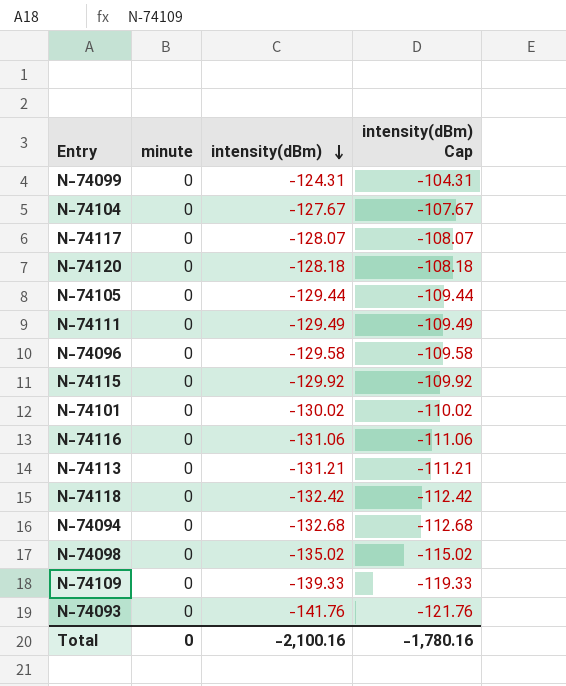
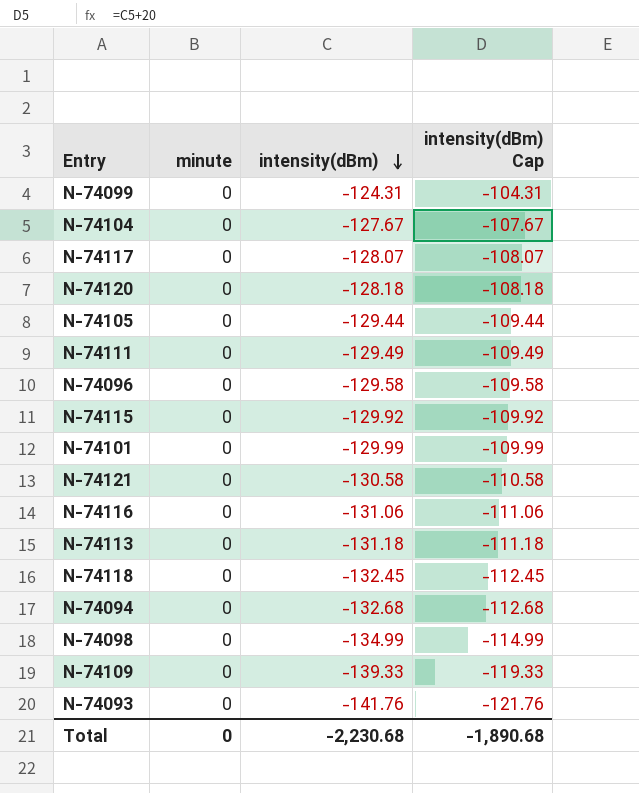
N-74101 | intensity(dBm): -130.02 -> -129.99
N-74101 | intensity(dBm) Cap: -110.02 -> -109.99
row N-74121: none -> 0 | -130.58 | -110.58
N-74113 | intensity(dBm): -131.21 -> -131.18
N-74113 | intensity(dBm) Cap: -111.21 -> -111.18
N-74118 | intensity(dBm): -132.42 -> -132.45
N-74118 | intensity(dBm) Cap: -112.42 -> -112.45
N-74098 | intensity(dBm): -135.02 -> -134.99
N-74098 | intensity(dBm) Cap: -115.02 -> -114.99
Total | intensity(dBm): -2,100.16 -> -2,230.68
Total | intensity(dBm) Cap: -1,780.16 -> -1,890.68

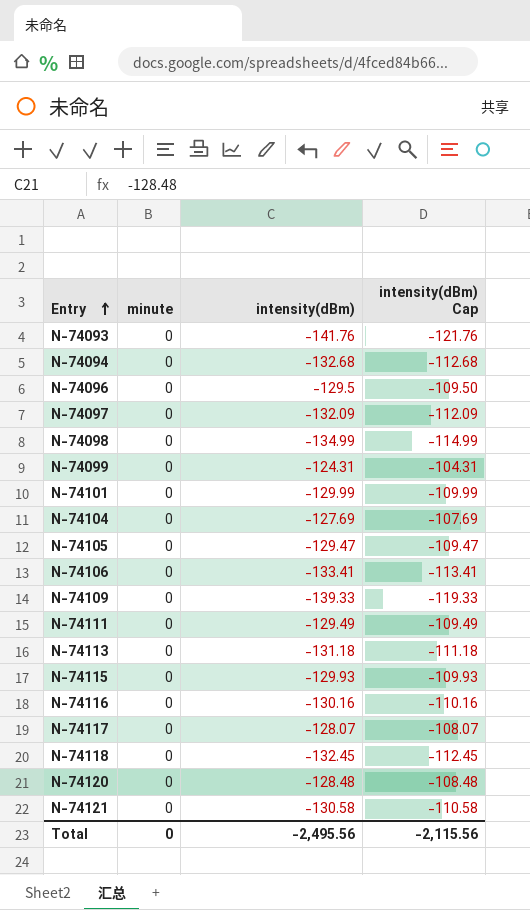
row order: intensity(dBm) descending -> Entry ascending
N-74096 | intensity(dBm): -129.58 -> -129.5
N-74096 | intensity(dBm) Cap: -109.58 -> -109.50
row N-74097: none -> 0 | -132.09 | -112.09
N-74104 | intensity(dBm): -127.67 -> -127.69
N-74104 | intensity(dBm) Cap: -107.67 -> -107.69
N-74105 | intensity(dBm): -129.44 -> -129.47
N-74105 | intensity(dBm) Cap: -109.44 -> -109.47
row N-74106: none -> 0 | -133.41 | -113.41
N-74115 | intensity(dBm): -129.92 -> -129.93
N-74115 | intensity(dBm) Cap: -109.92 -> -109.93
N-74116 | intensity(dBm): -131.06 -> -130.16
N-74116 | intensity(dBm) Cap: -111.06 -> -110.16
N-74120 | intensity(dBm): -128.18 -> -128.48
N-74120 | intensity(dBm) Cap: -108.18 -> -108.48
Total | intensity(dBm): -2,230.68 -> -2,495.56
Total | intensity(dBm) Cap: -1,890.68 -> -2,115.56

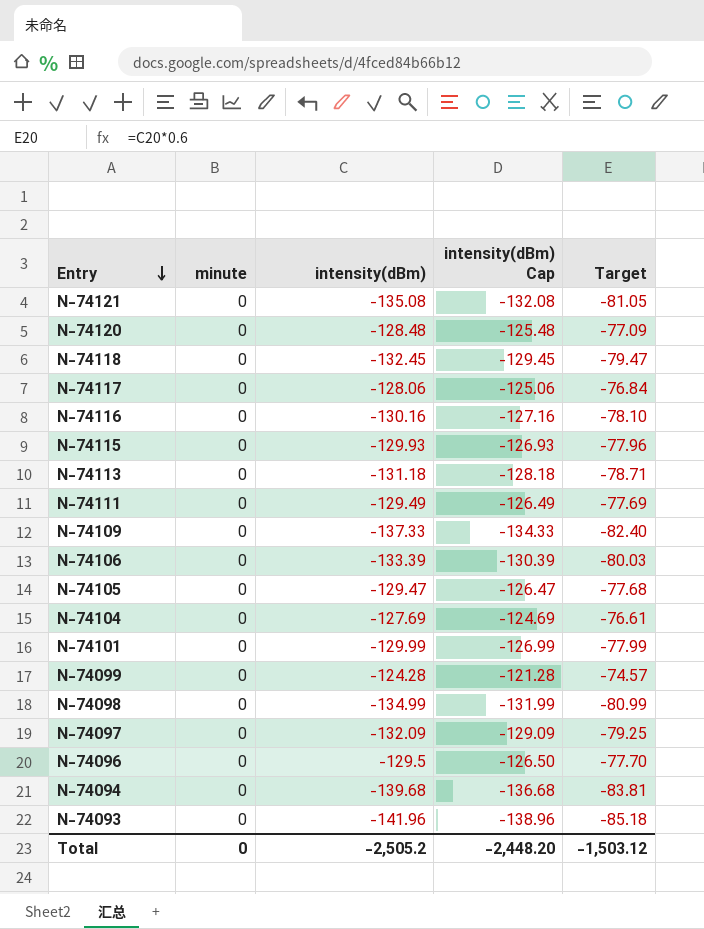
row order: Entry ascending -> Entry descending
column intensity(dBm) Cap | formula: [intensity(dBm)] + 20 -> [intensity(dBm)] + 3
column Target | formula: none -> [intensity(dBm)] * 0.6
N-74121 | intensity(dBm): -130.58 -> -135.08
N-74117 | intensity(dBm): -128.07 -> -128.06
N-74109 | intensity(dBm): -139.33 -> -137.33
N-74106 | intensity(dBm): -133.41 -> -133.39
N-74099 | intensity(dBm): -124.31 -> -124.28
N-74094 | intensity(dBm): -132.68 -> -139.68
N-74093 | intensity(dBm): -141.76 -> -141.96
Total | intensity(dBm): -2,495.56 -> -2,505.2
Total | intensity(dBm) Cap: -2,115.56 -> -2,448.20

